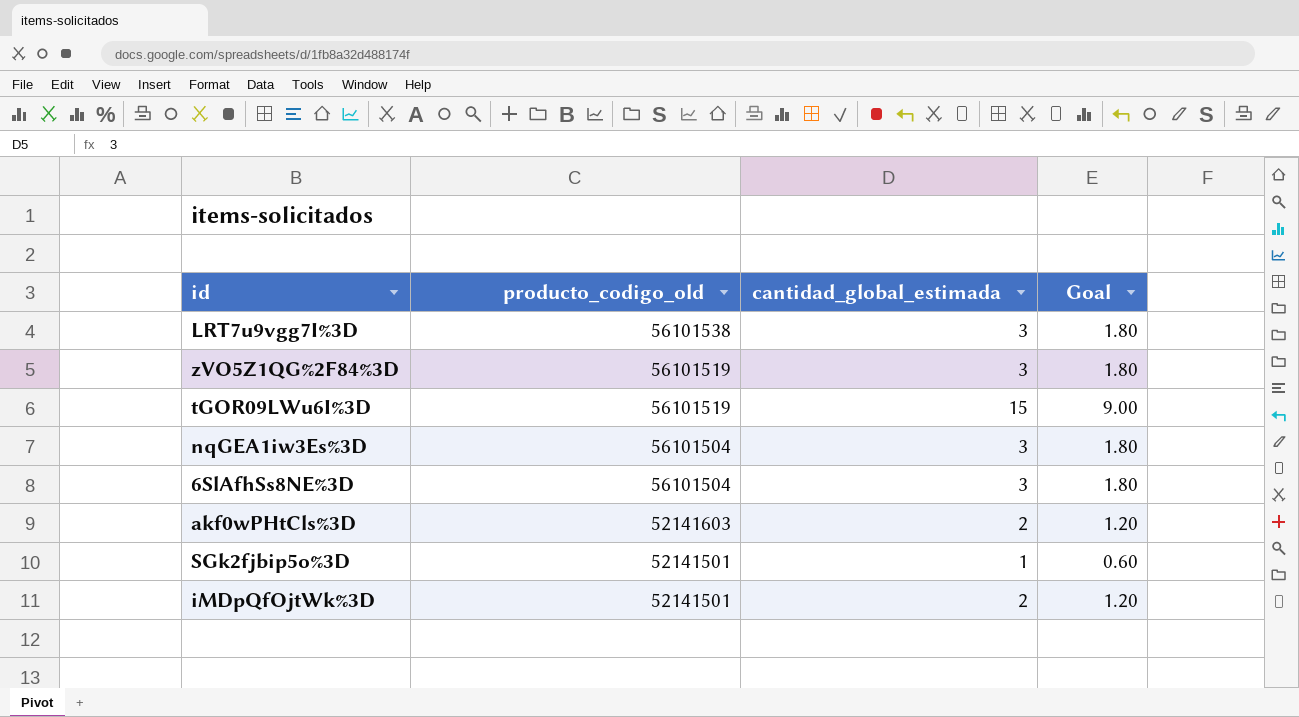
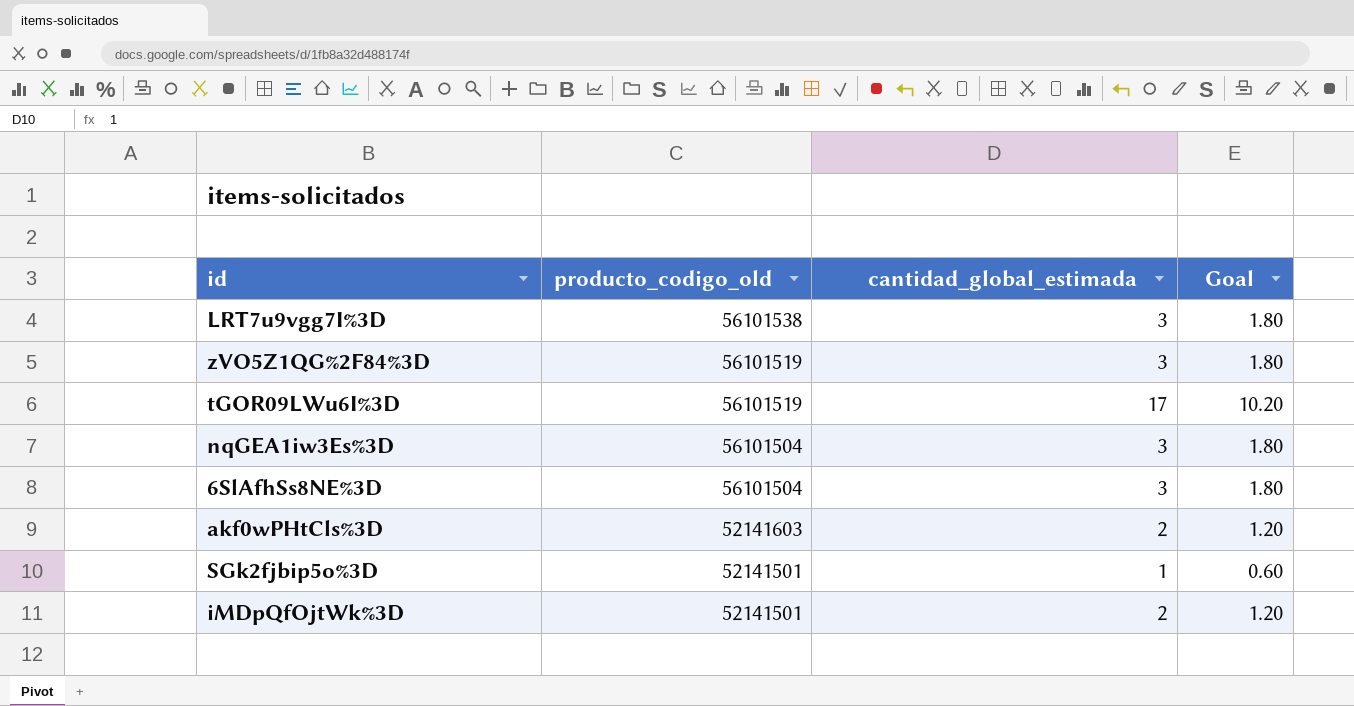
tGOR09LWu6I%3D | cantidad_global_estimada: 15 -> 17
tGOR09LWu6I%3D | Goal: 9.00 -> 10.20

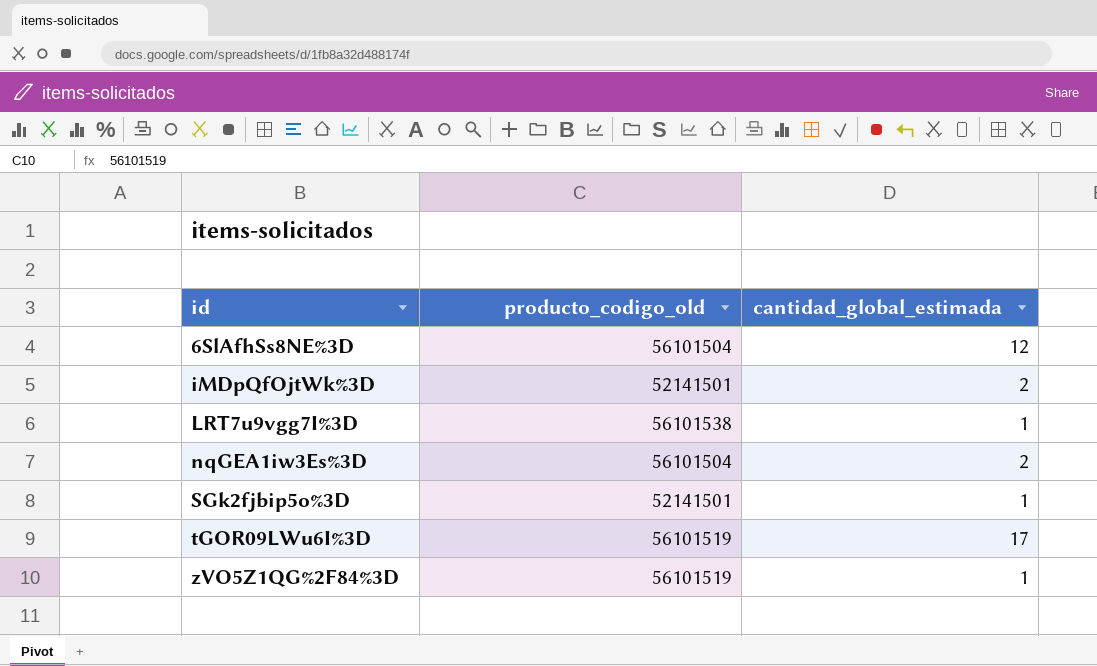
row order: producto_codigo_old descending -> id ascending
column Goal | formula: [cantidad_global_estimada] * 0.6 -> none
row akf0wPHtCls%3D: 52141603 | 2 | 1.20 -> none
6SlAfhSs8NE%3D | cantidad_global_estimada: 3 -> 12
LRT7u9vgg7I%3D | cantidad_global_estimada: 3 -> 1
nqGEA1iw3Es%3D | cantidad_global_estimada: 3 -> 2
zVO5Z1QG%2F84%3D | cantidad_global_estimada: 3 -> 1

